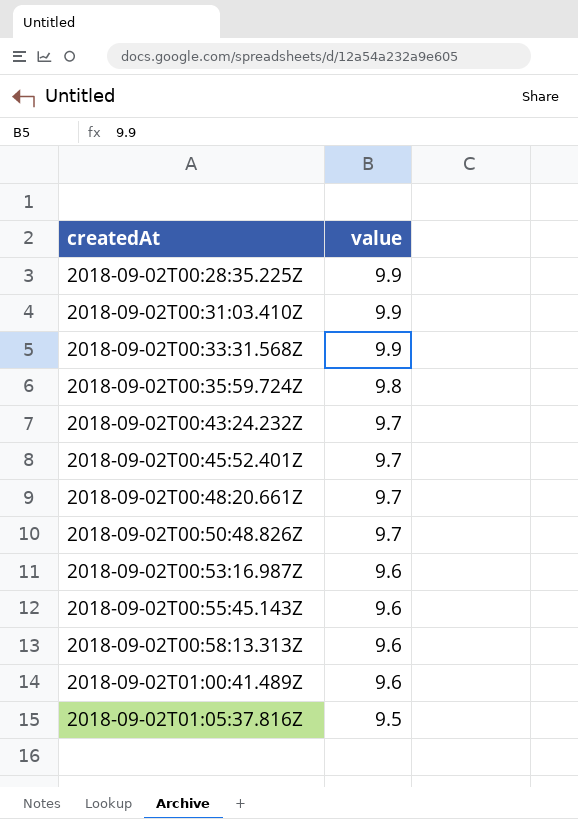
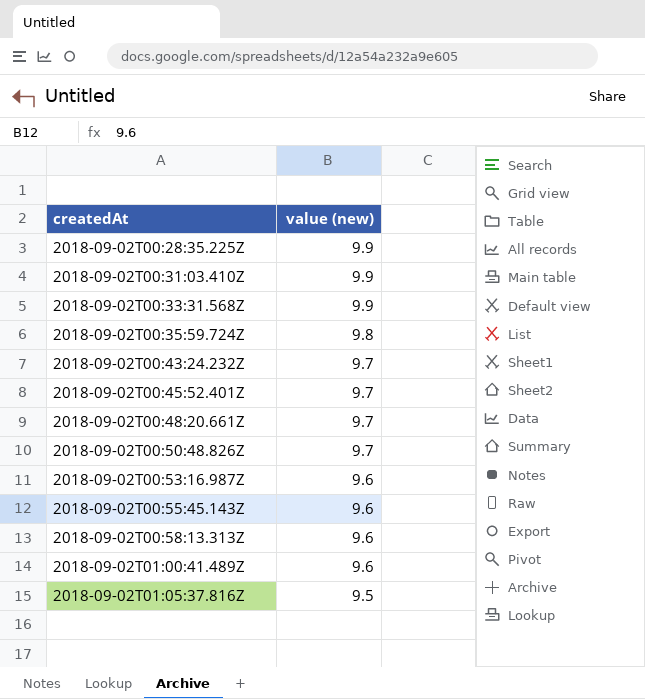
column name: value -> value (new)

